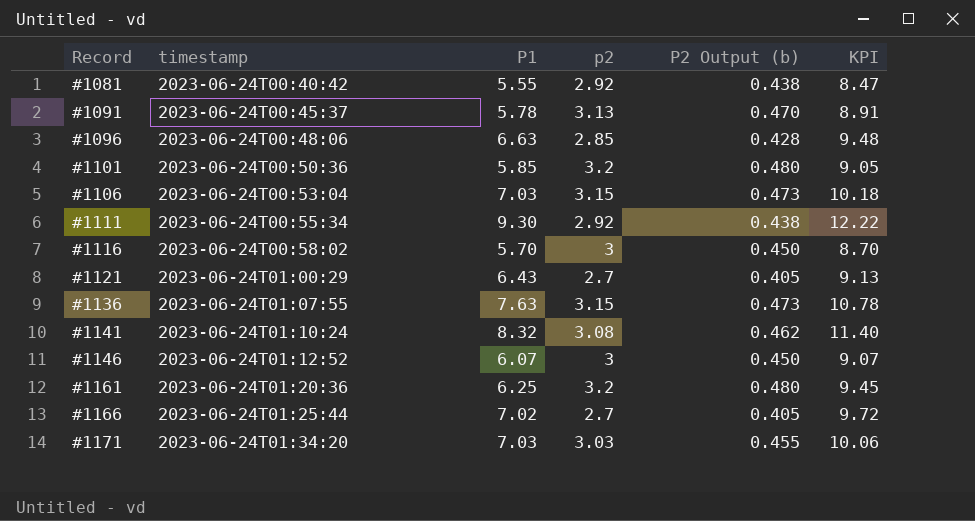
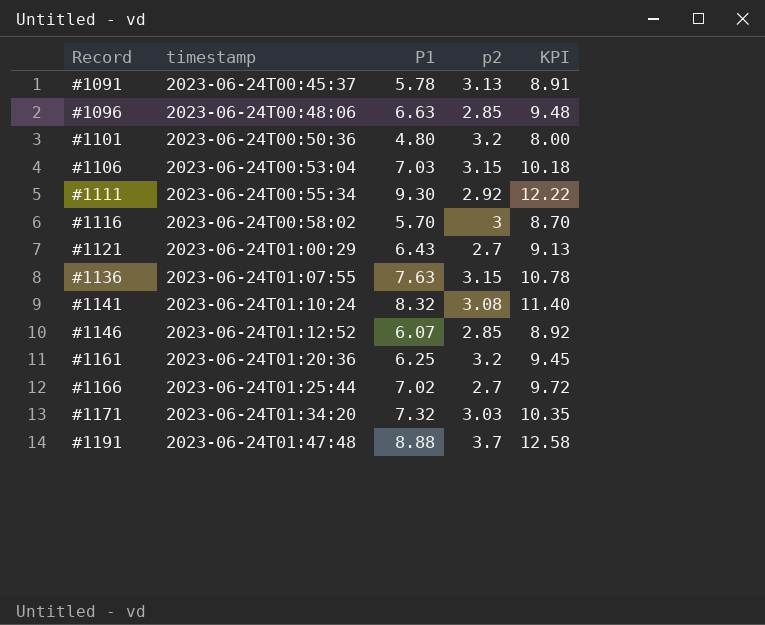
column P2 Output (b) | formula: [p2] * 0.15 -> none
row #1081: 2023-06-24T00:40:42 | 5.55 | 2.92 | 0.438 | 8.47 -> none
#1101 | P1: 5.85 -> 4.80
#1101 | KPI: 9.05 -> 8.00
#1146 | p2: 3 -> 2.85
#1146 | KPI: 9.07 -> 8.92
#1171 | P1: 7.03 -> 7.32
#1171 | KPI: 10.06 -> 10.35
row #1191: none -> 2023-06-24T01:47:48 | 8.88 | 3.7 | 12.58

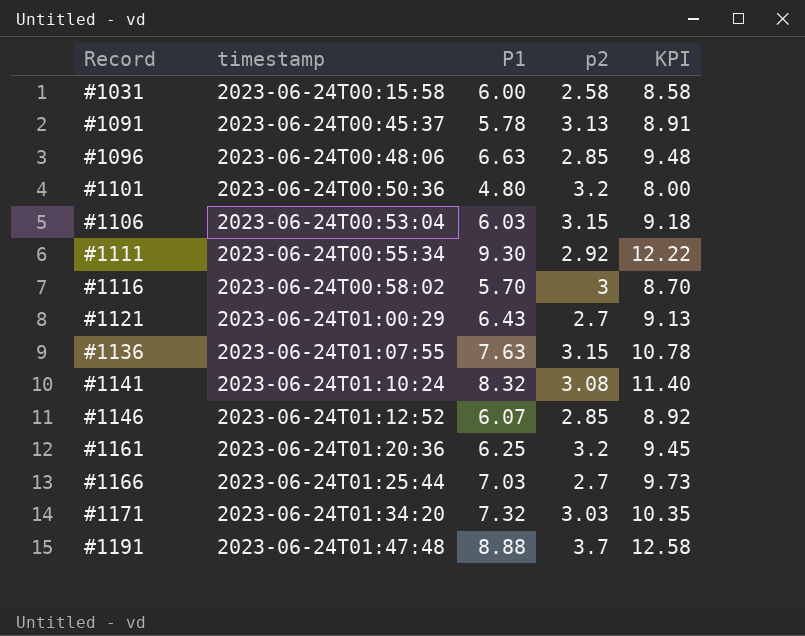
row #1031: none -> 2023-06-24T00:15:58 | 6.00 | 2.58 | 8.58
#1106 | P1: 7.03 -> 6.03
#1106 | KPI: 10.18 -> 9.18
#1166 | P1: 7.02 -> 7.03
#1166 | KPI: 9.72 -> 9.73

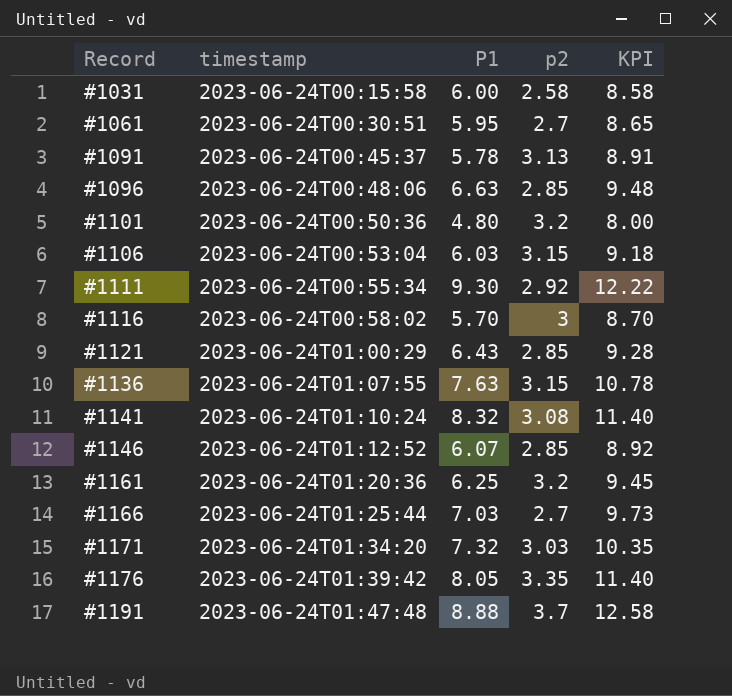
row #1061: none -> 2023-06-24T00:30:51 | 5.95 | 2.7 | 8.65
#1121 | p2: 2.7 -> 2.85
#1121 | KPI: 9.13 -> 9.28
row #1176: none -> 2023-06-24T01:39:42 | 8.05 | 3.35 | 11.40

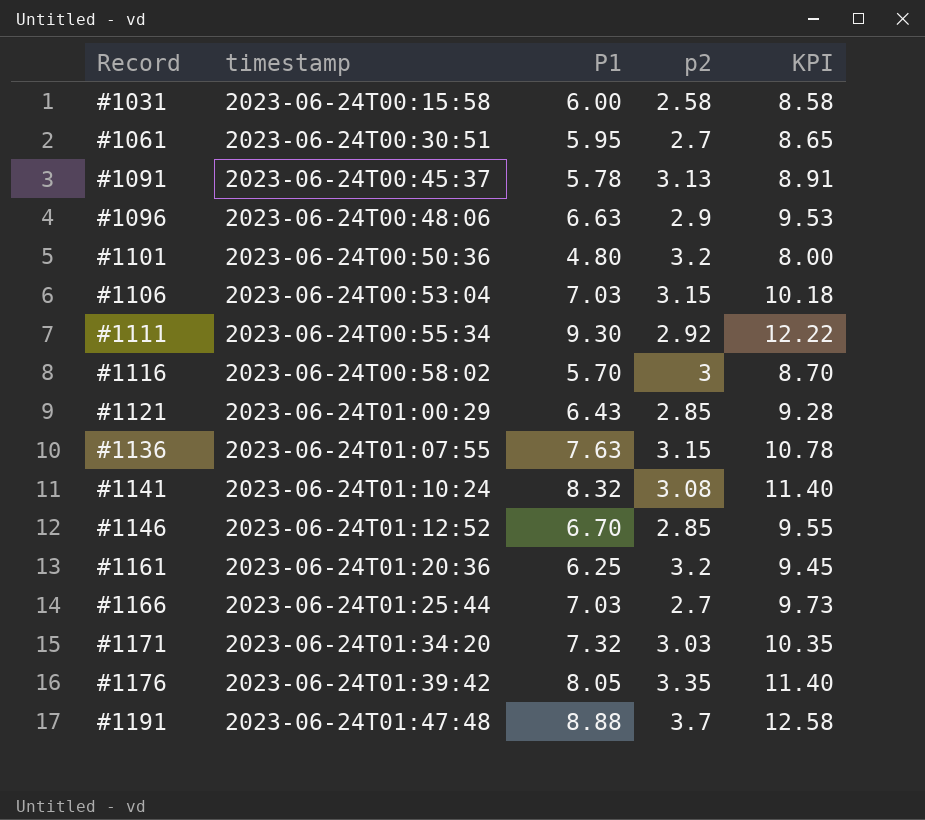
#1096 | p2: 2.85 -> 2.9
#1096 | KPI: 9.48 -> 9.53
#1106 | P1: 6.03 -> 7.03
#1106 | KPI: 9.18 -> 10.18
#1146 | P1: 6.07 -> 6.70
#1146 | KPI: 8.92 -> 9.55

